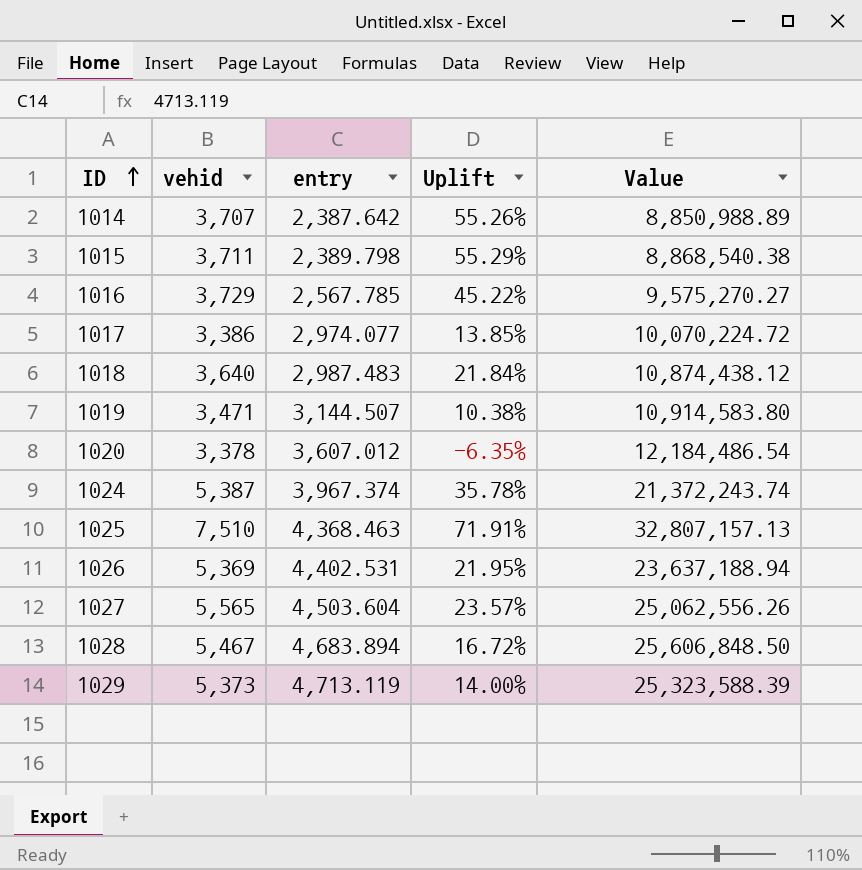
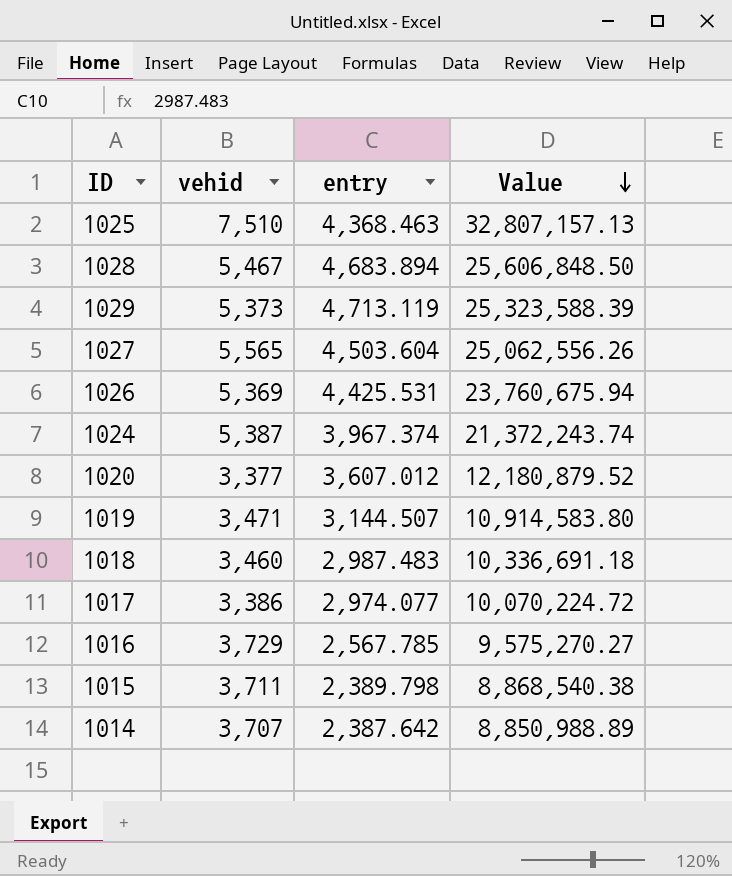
row order: ID ascending -> Value descending
column Uplift | formula: ([vehid] - [entry]) / [entry] -> none
1026 | entry: 4,402.531 -> 4,425.531
1026 | Value: 23,637,188.94 -> 23,760,675.94
1020 | vehid: 3,378 -> 3,377
1020 | Value: 12,184,486.54 -> 12,180,879.52
1018 | vehid: 3,640 -> 3,460
1018 | Value: 10,874,438.12 -> 10,336,691.18

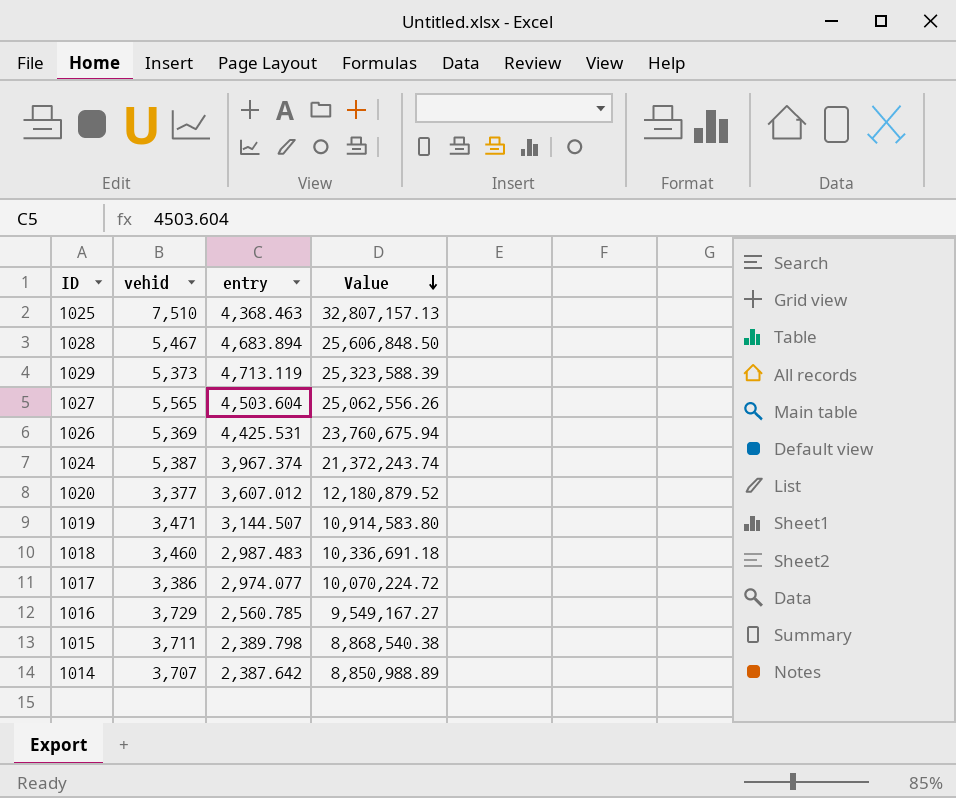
1016 | entry: 2,567.785 -> 2,560.785
1016 | Value: 9,575,270.27 -> 9,549,167.27

